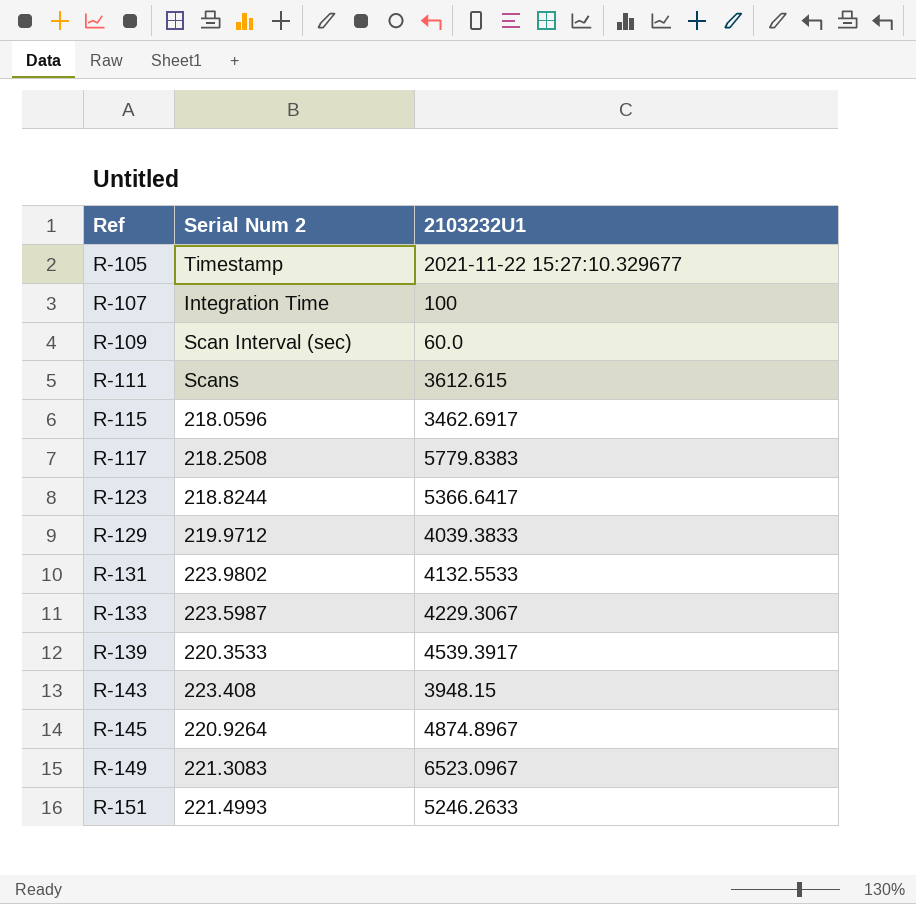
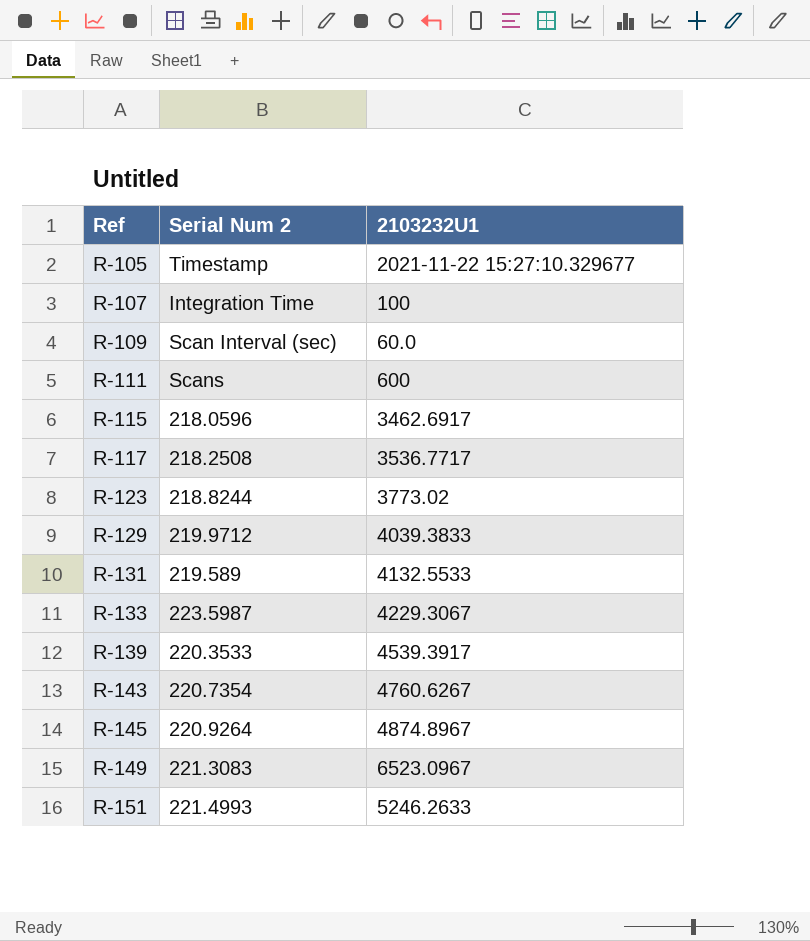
R-111 | 2103232U1: 3612.615 -> 600
R-117 | 2103232U1: 5779.8383 -> 3536.7717
R-123 | 2103232U1: 5366.6417 -> 3773.02
R-131 | Serial Num 2: 223.9802 -> 219.589
R-143 | Serial Num 2: 223.408 -> 220.7354
R-143 | 2103232U1: 3948.15 -> 4760.6267

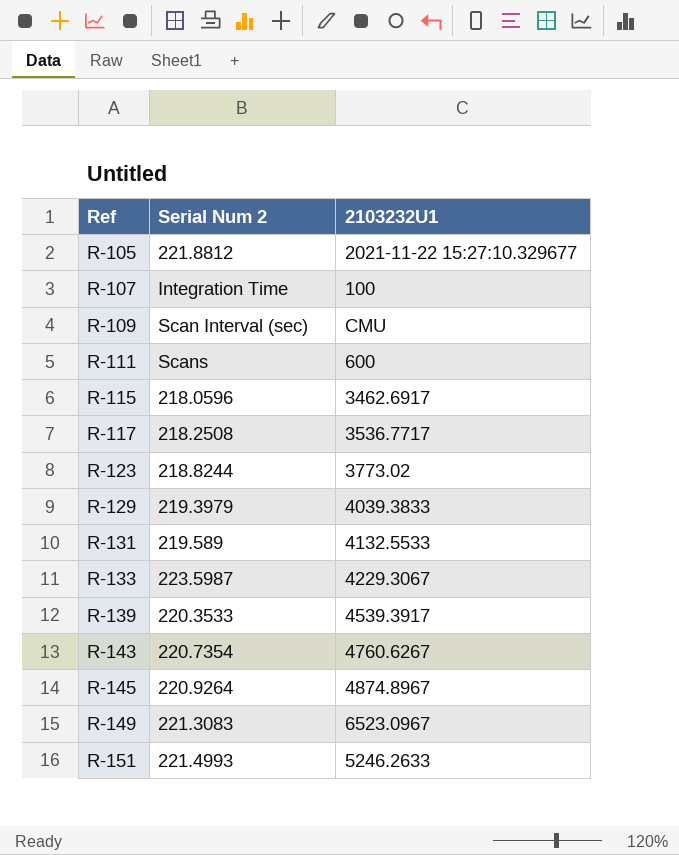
R-105 | Serial Num 2: Timestamp -> 221.8812
R-109 | 2103232U1: 60.0 -> CMU
R-129 | Serial Num 2: 219.9712 -> 219.3979

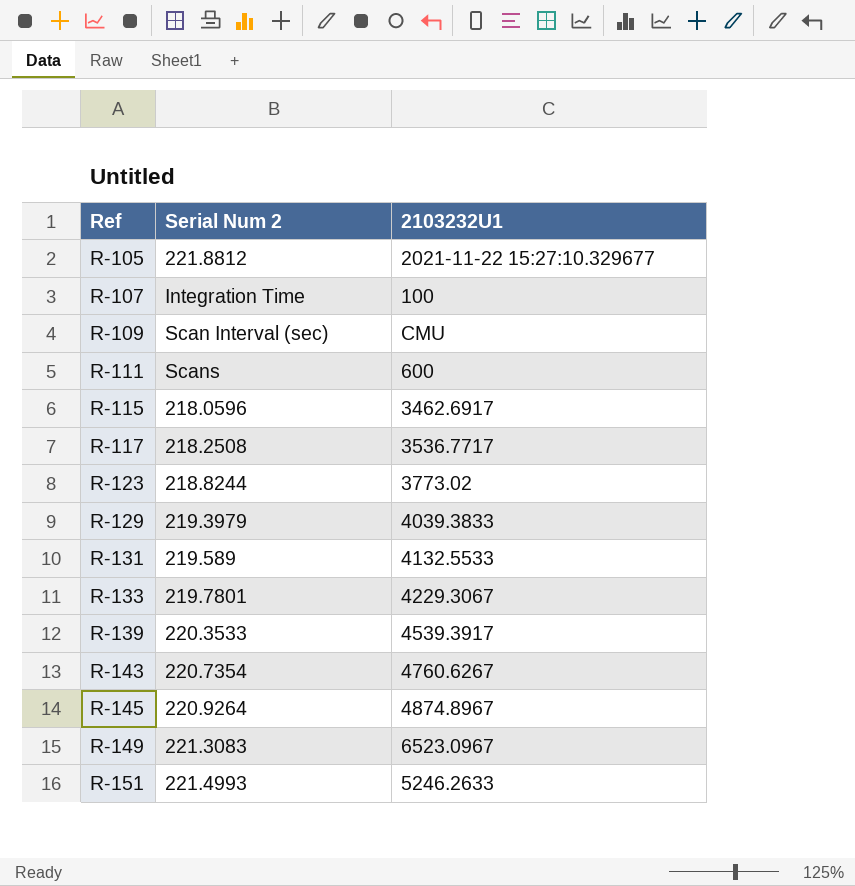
R-133 | Serial Num 2: 223.5987 -> 219.7801

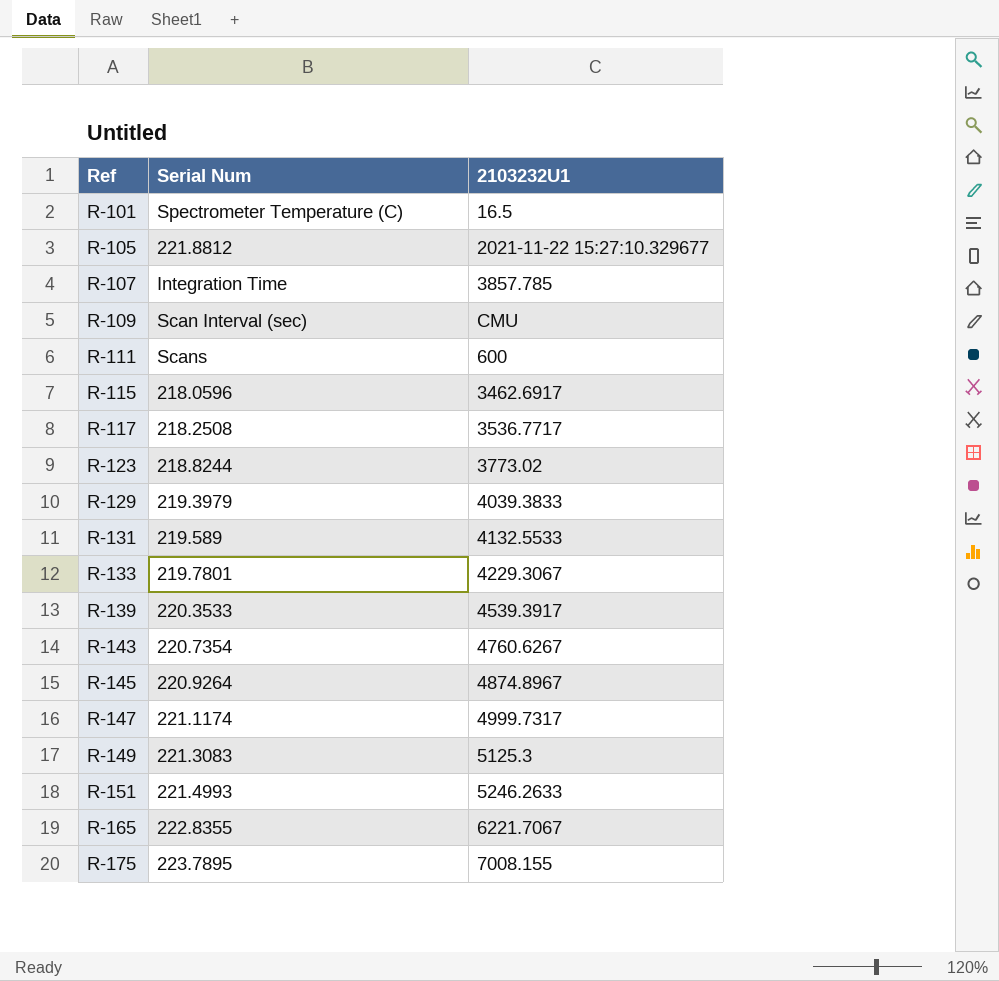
column name: Serial Num 2 -> Serial Num
row R-101: none -> Spectrometer Temperature (C) | 16.5
R-107 | 2103232U1: 100 -> 3857.785
row R-147: none -> 221.1174 | 4999.7317
R-149 | 2103232U1: 6523.0967 -> 5125.3
row R-165: none -> 222.8355 | 6221.7067
row R-175: none -> 223.7895 | 7008.155

